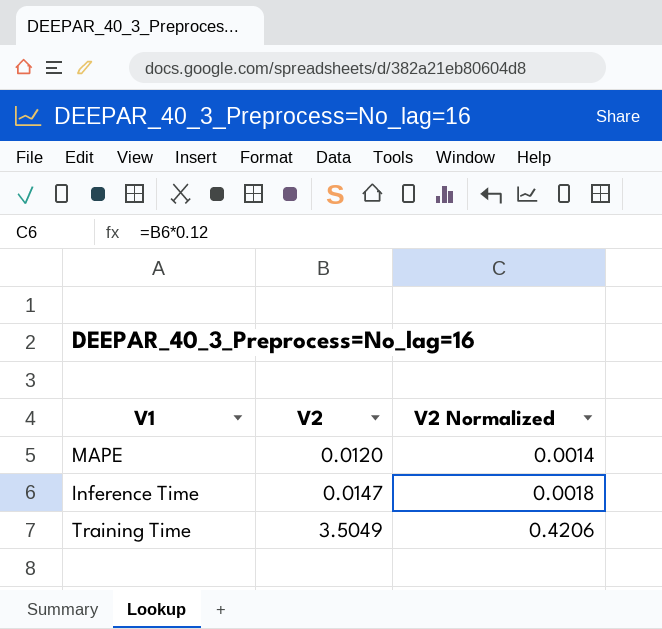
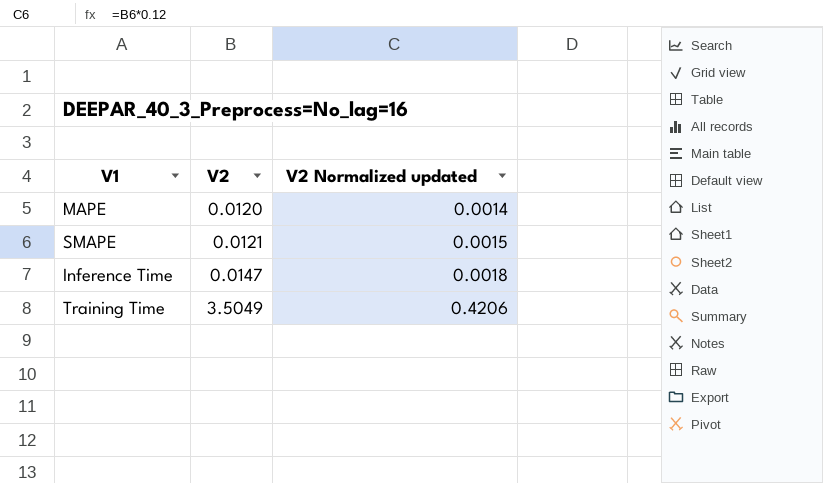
column name: V2 Normalized -> V2 Normalized updated
row SMAPE: none -> 0.0121 | 0.0015

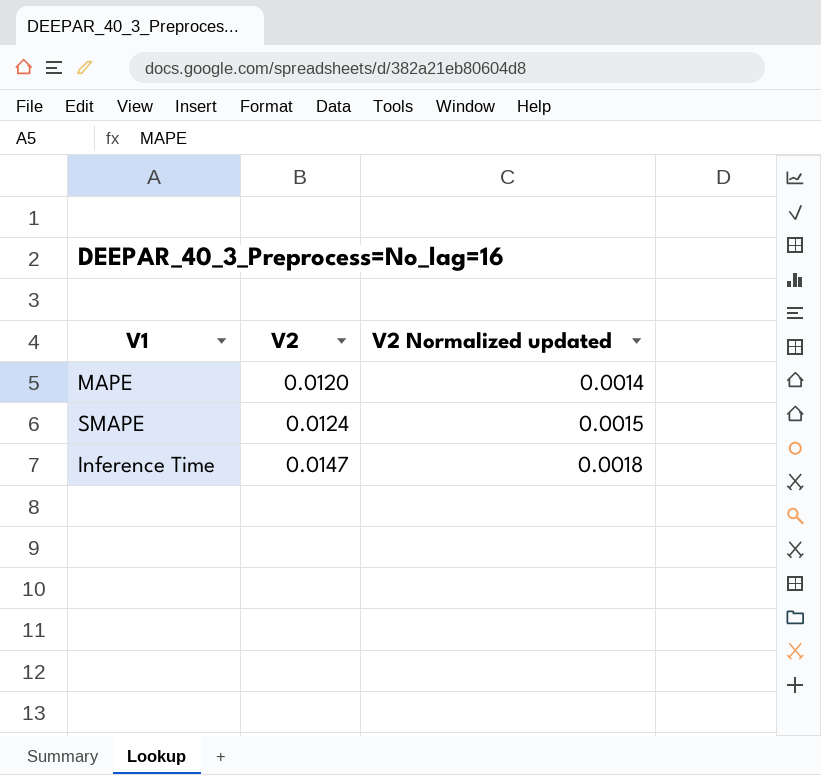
row Training Time: 3.5049 | 0.4206 -> none
SMAPE | V2: 0.0121 -> 0.0124

